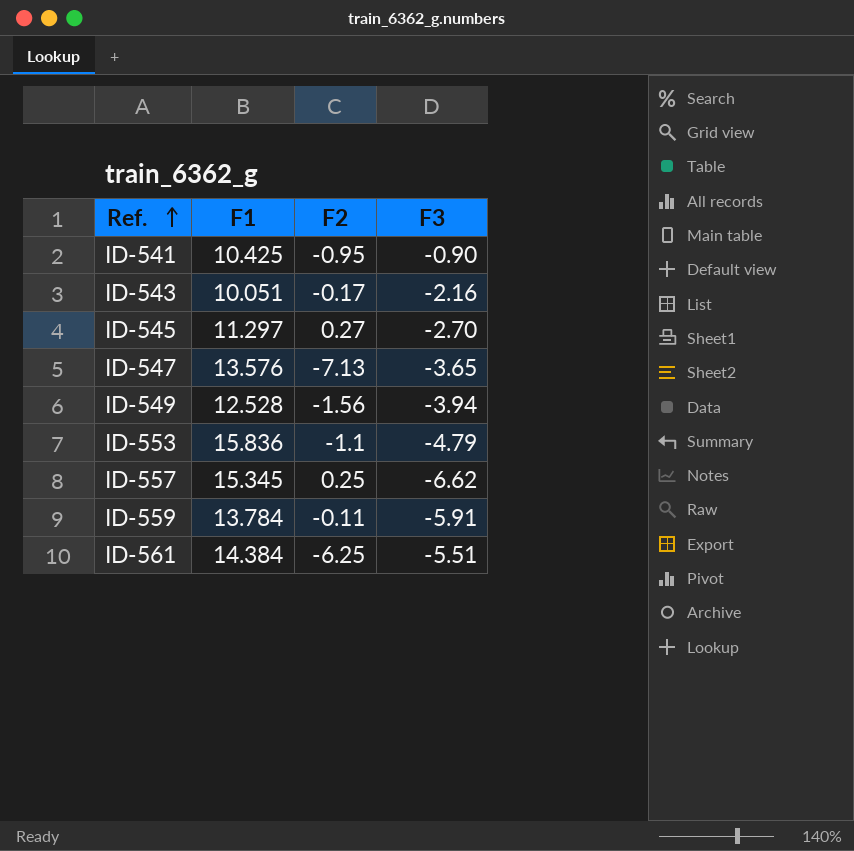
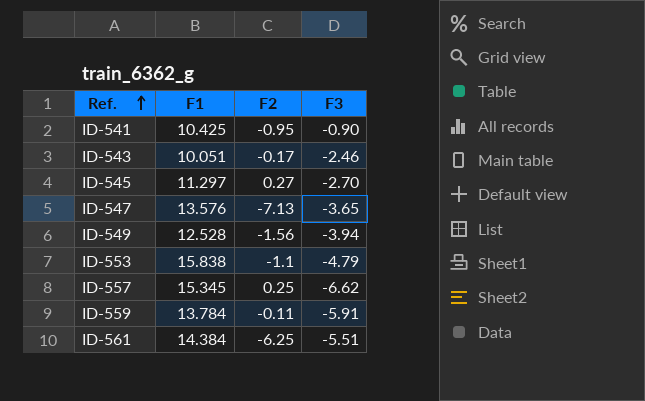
ID-543 | F3: -2.16 -> -2.46
ID-553 | F1: 15.836 -> 15.838

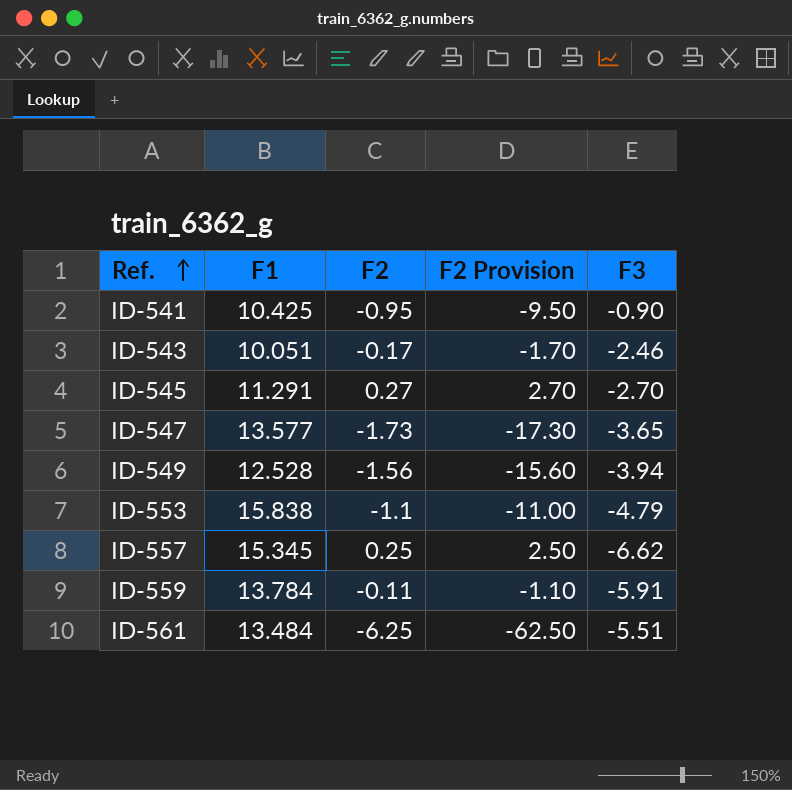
column F2 Provision | formula: none -> [F2] * 10
ID-545 | F1: 11.297 -> 11.291
ID-547 | F1: 13.576 -> 13.577
ID-547 | F2: -7.13 -> -1.73
ID-561 | F1: 14.384 -> 13.484

